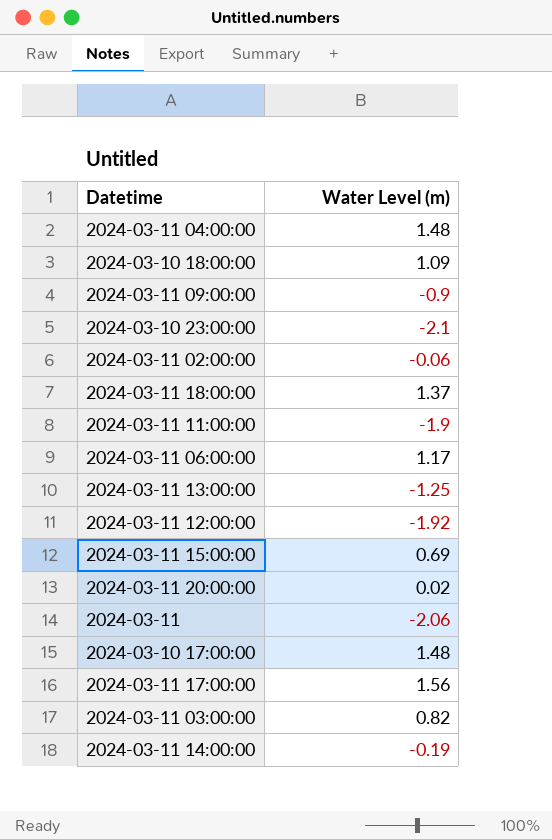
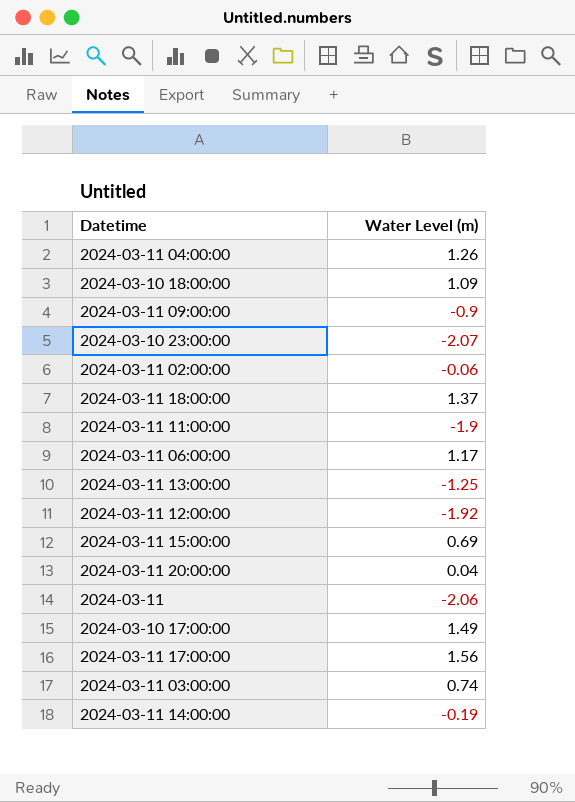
2024-03-11 04:00:00 | Water Level (m): 1.48 -> 1.26
2024-03-10 23:00:00 | Water Level (m): -2.1 -> -2.07
2024-03-11 20:00:00 | Water Level (m): 0.02 -> 0.04
2024-03-10 17:00:00 | Water Level (m): 1.48 -> 1.49
2024-03-11 03:00:00 | Water Level (m): 0.82 -> 0.74

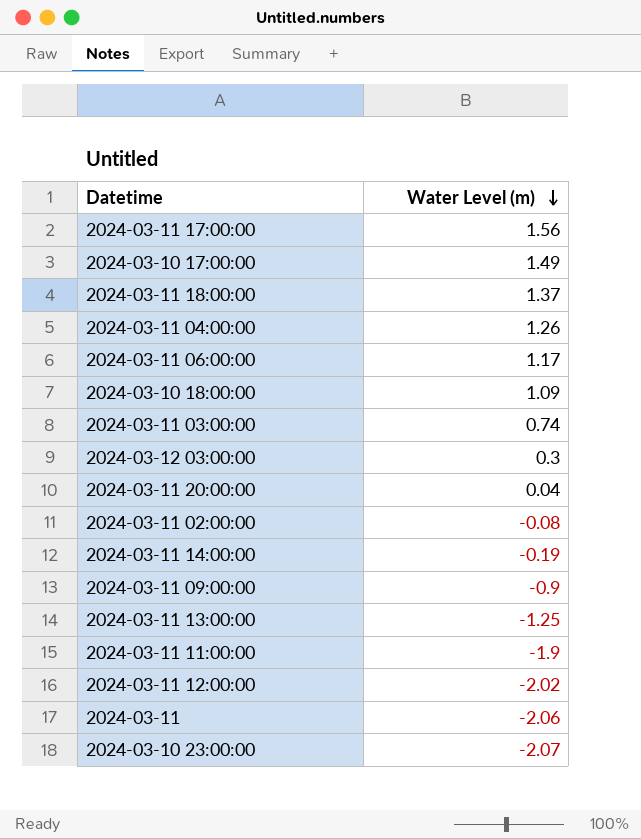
row order: none -> Water Level (m) descending
row 2024-03-11 15:00:00: 0.69 -> none
row 2024-03-12 03:00:00: none -> 0.3
2024-03-11 02:00:00 | Water Level (m): -0.06 -> -0.08
2024-03-11 12:00:00 | Water Level (m): -1.92 -> -2.02

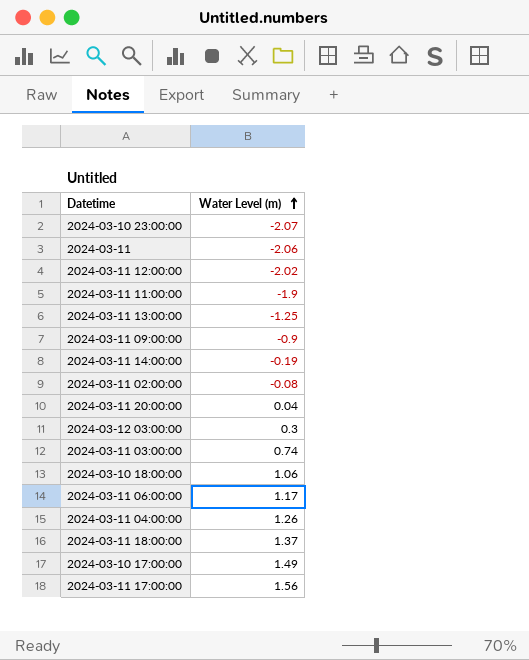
row order: Water Level (m) descending -> Water Level (m) ascending
2024-03-10 18:00:00 | Water Level (m): 1.09 -> 1.06

